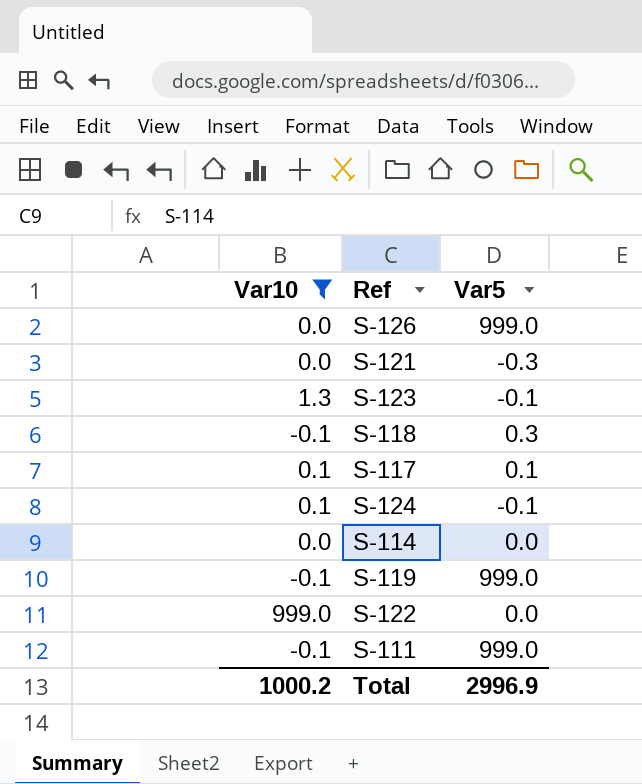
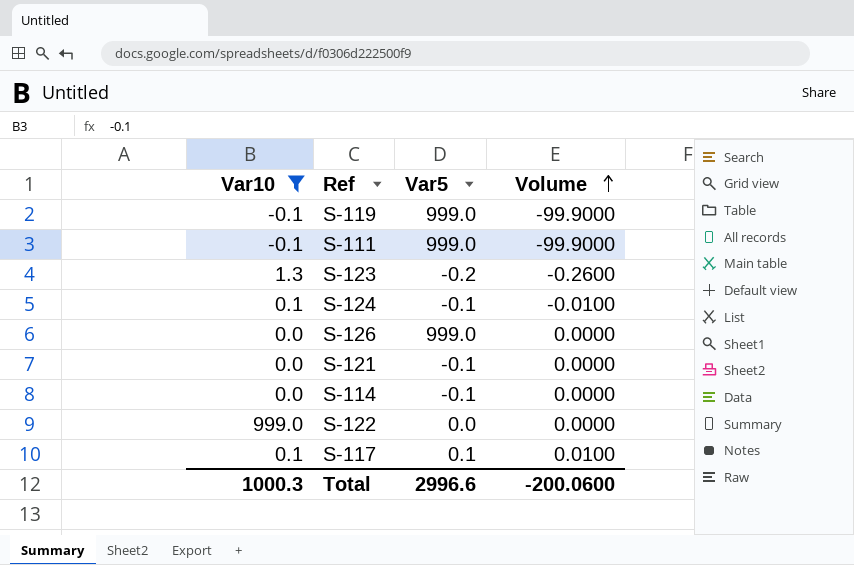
row order: none -> Volume ascending
column Volume | formula: none -> [Var10] * [Var5]
row S-118: -0.1 | 0.3 -> none
S-123 | Var5: -0.1 -> -0.2
S-121 | Var5: -0.3 -> -0.1
S-114 | Var5: 0.0 -> -0.1
Total | Var10: 1000.2 -> 1000.3
Total | Var5: 2996.9 -> 2996.6

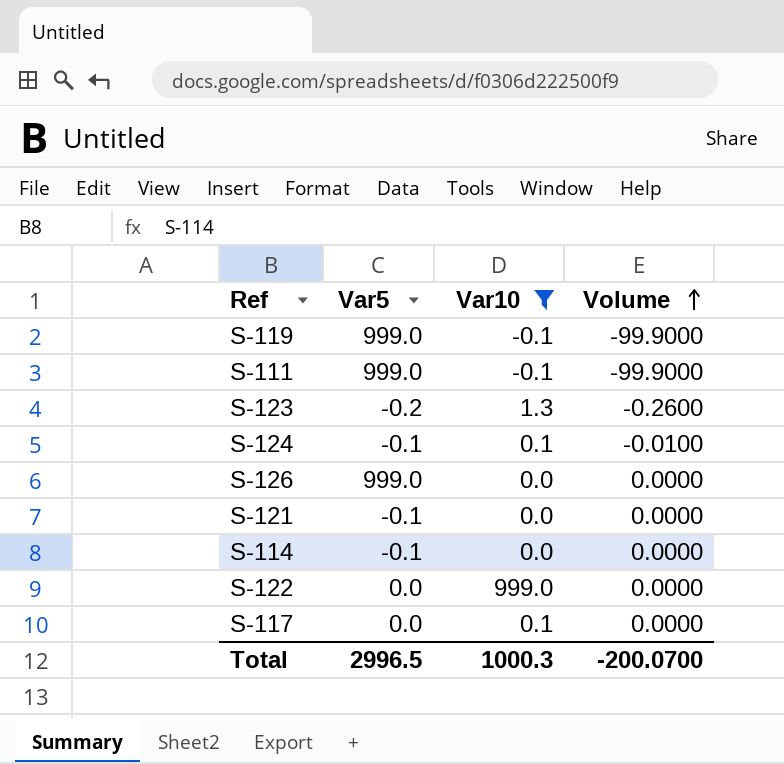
column Var10 | position: 1 -> 3
S-117 | Var5: 0.1 -> 0.0
S-117 | Volume: 0.0100 -> 0.0000
Total | Var5: 2996.6 -> 2996.5
Total | Volume: -200.0600 -> -200.0700

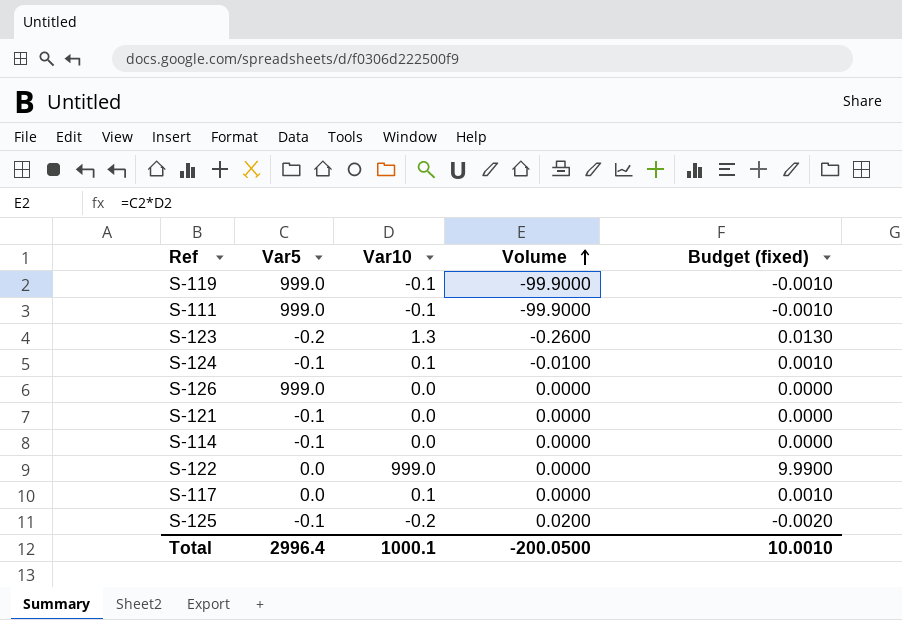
filter: Var10 != -0.2 -> none
column Budget (fixed) | formula: none -> [Var10] * 0.01
Total | Var5: 2996.5 -> 2996.4
Total | Var10: 1000.3 -> 1000.1
Total | Volume: -200.0700 -> -200.0500

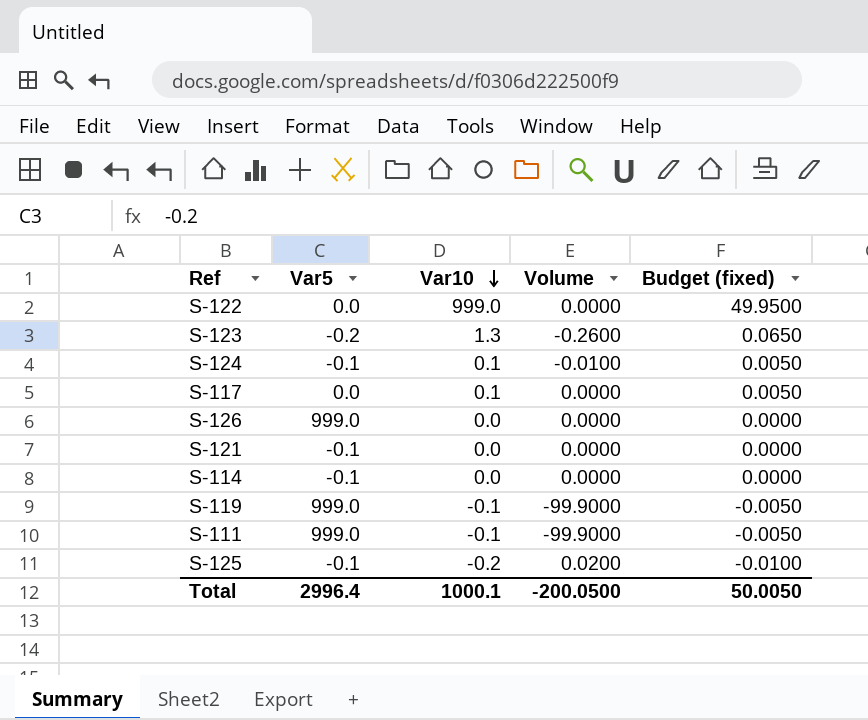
row order: Volume ascending -> Var10 descending
column Budget (fixed) | formula: [Var10] * 0.01 -> [Var10] * 0.05
Total | Budget (fixed): 10.0010 -> 50.0050

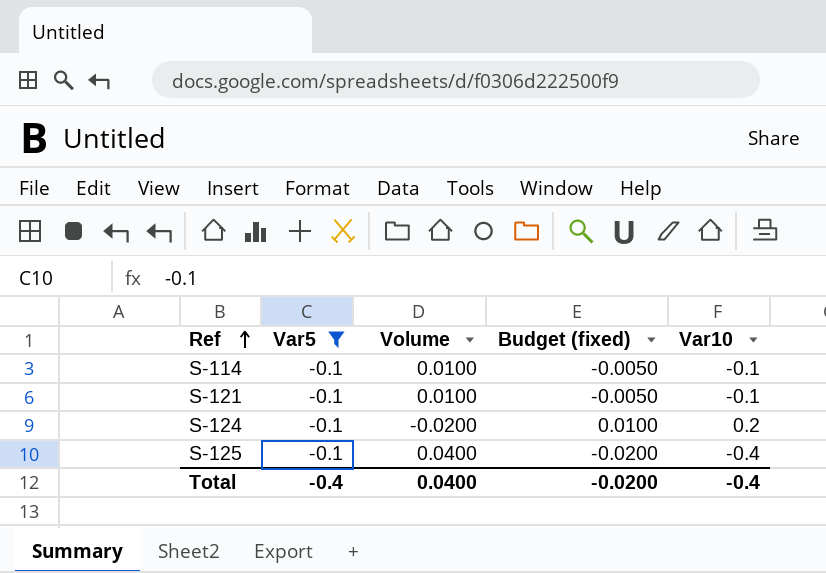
filter: none -> Var5 = -0.1
row order: Var10 descending -> Ref ascending
column Var10 | position: 3 -> 5
S-114 | Volume: 0.0000 -> 0.0100
S-114 | Budget (fixed): 0.0000 -> -0.0050
S-114 | Var10: 0.0 -> -0.1
S-121 | Volume: 0.0000 -> 0.0100
S-121 | Budget (fixed): 0.0000 -> -0.0050
S-121 | Var10: 0.0 -> -0.1
S-124 | Volume: -0.0100 -> -0.0200
S-124 | Budget (fixed): 0.0050 -> 0.0100
S-124 | Var10: 0.1 -> 0.2
S-125 | Volume: 0.0200 -> 0.0400
S-125 | Budget (fixed): -0.0100 -> -0.0200
S-125 | Var10: -0.2 -> -0.4
Total | Var5: 2996.4 -> -0.4
Total | Volume: -200.0500 -> 0.0400
Total | Budget (fixed): 50.0050 -> -0.0200
Total | Var10: 1000.1 -> -0.4

